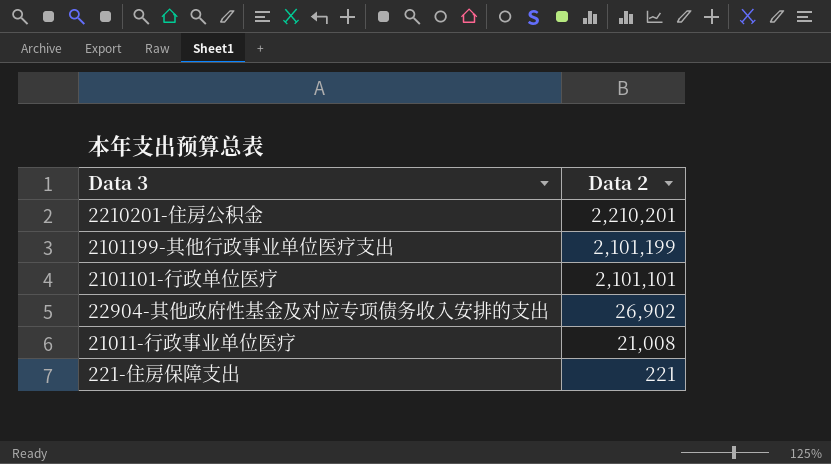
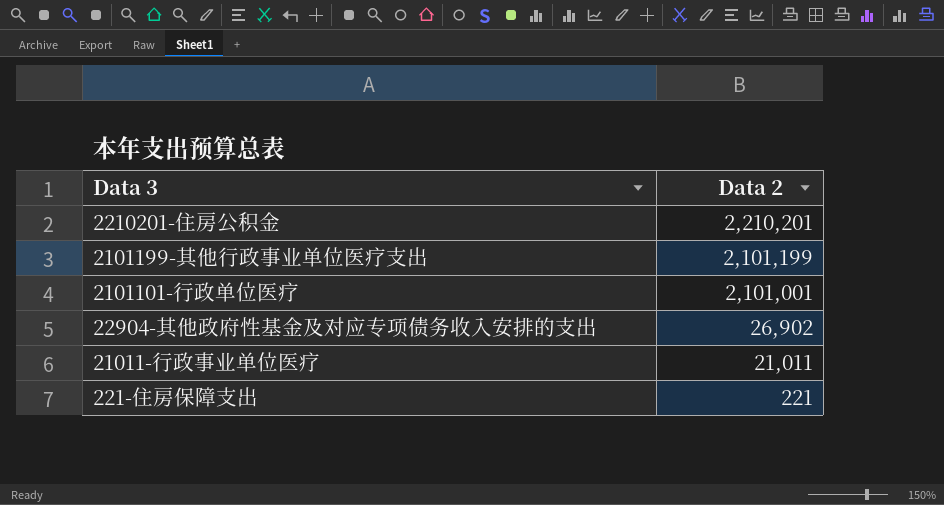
2101101-行政单位医疗 | Data 2: 2,101,101 -> 2,101,001
21011-行政事业单位医疗 | Data 2: 21,008 -> 21,011

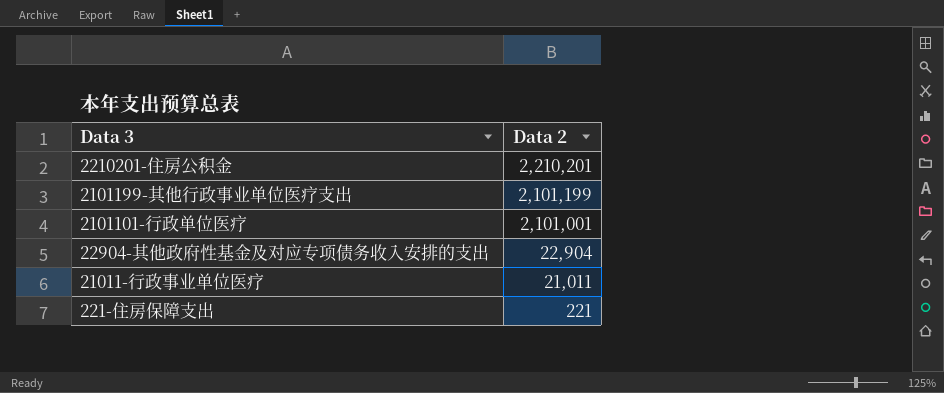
22904-其他政府性基金及对应专项债务收入安排的支出 | Data 2: 26,902 -> 22,904

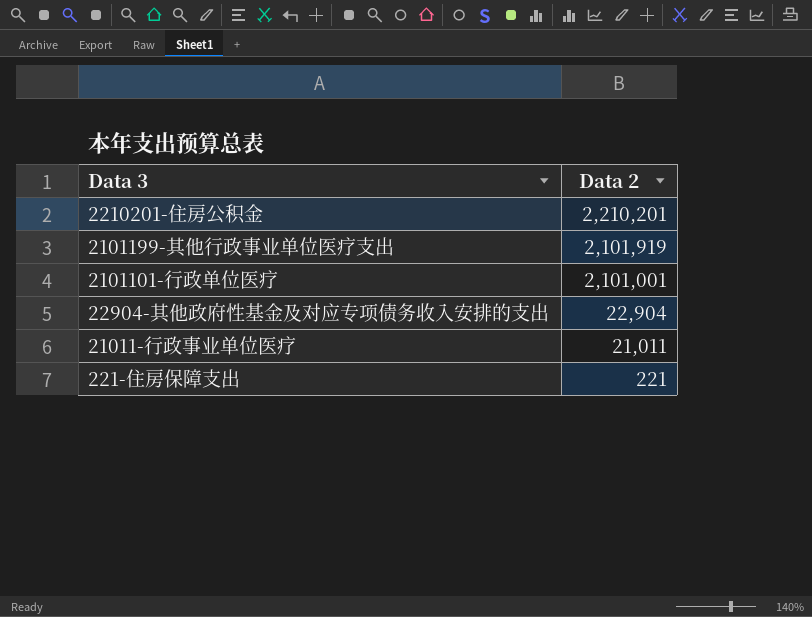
2101199-其他行政事业单位医疗支出 | Data 2: 2,101,199 -> 2,101,919

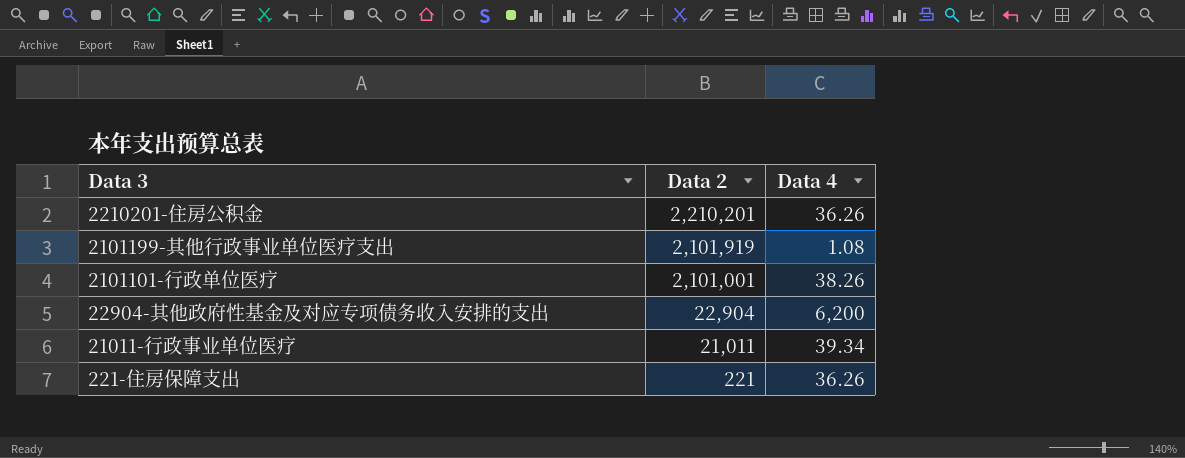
column Data 4 | position: none -> 3

